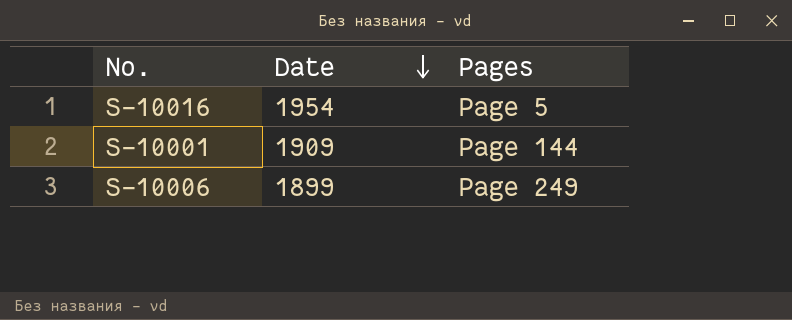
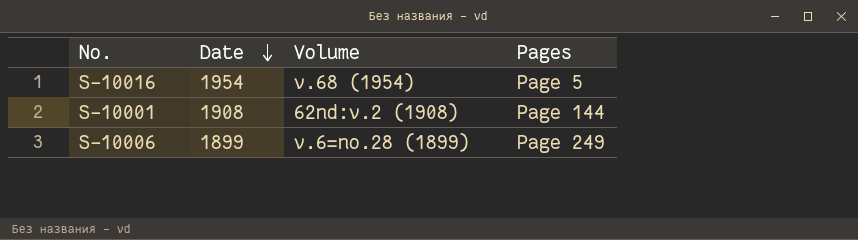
column Volume | position: none -> 3
S-10001 | Date: 1909 -> 1908

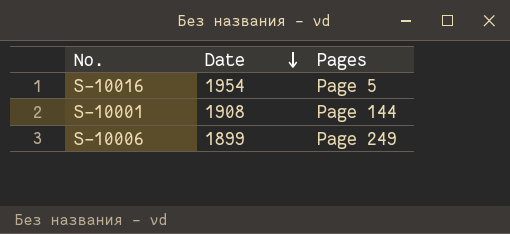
column Volume | position: 3 -> none

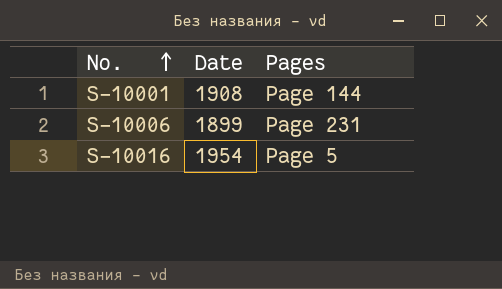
row order: Date descending -> No. ascending
S-10006 | Pages: Page 249 -> Page 231

